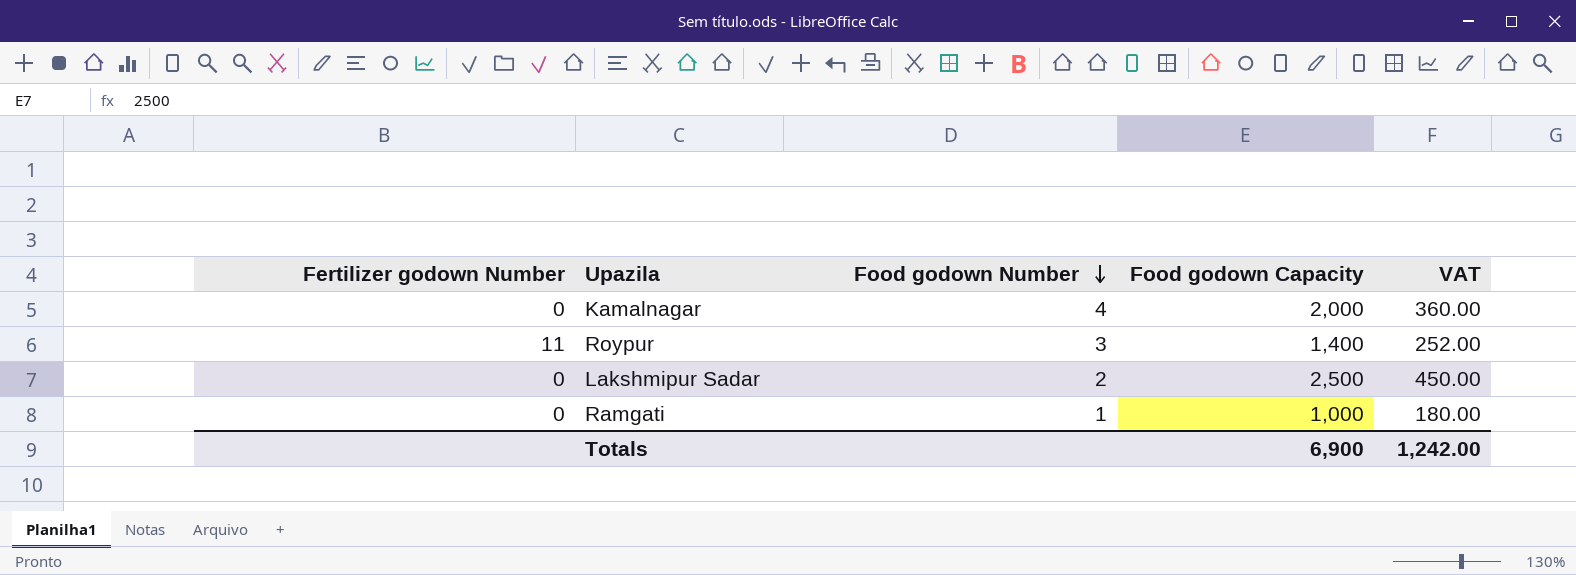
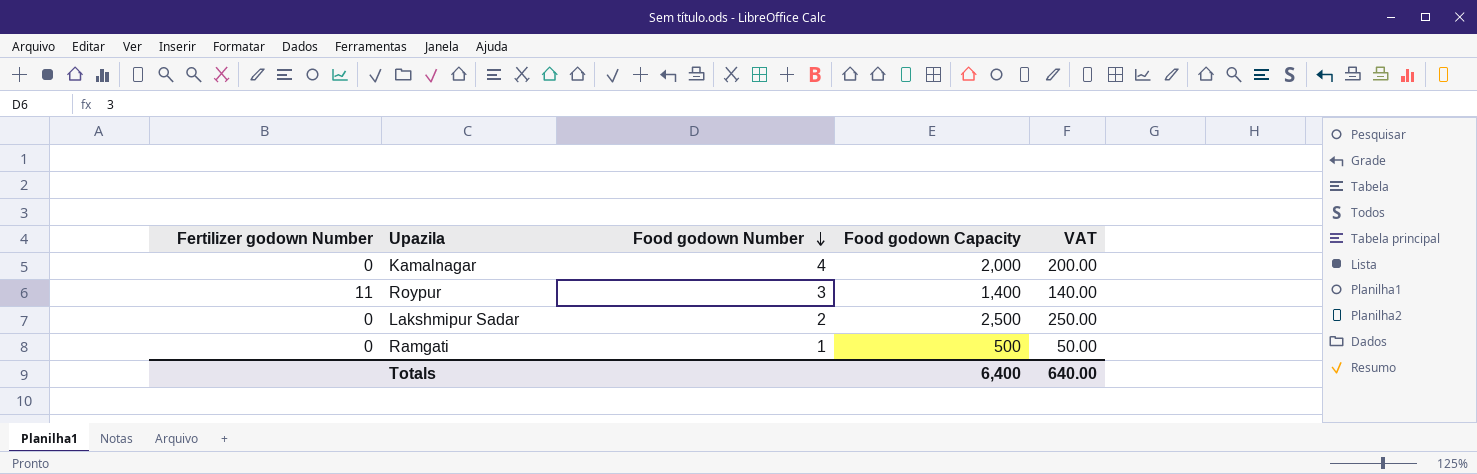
column VAT | formula: [Food godown Capacity] * 0.18 -> [Food godown Capacity] * 0.1
Ramgati | Food godown Capacity: 1,000 -> 500
Totals | Food godown Capacity: 6,900 -> 6,400
Totals | VAT: 1,242.00 -> 640.00

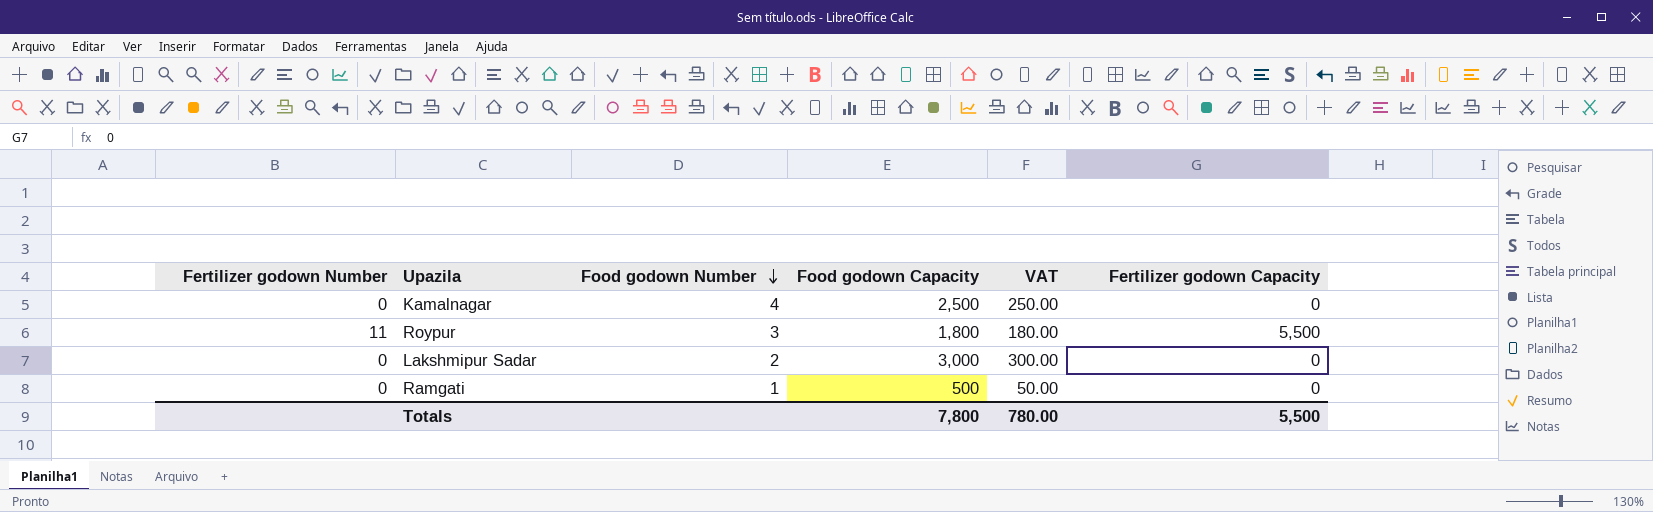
column Fertilizer godown Capacity | position: none -> 6
Kamalnagar | Food godown Capacity: 2,000 -> 2,500
Kamalnagar | VAT: 200.00 -> 250.00
Roypur | Food godown Capacity: 1,400 -> 1,800
Roypur | VAT: 140.00 -> 180.00
Lakshmipur Sadar | Food godown Capacity: 2,500 -> 3,000
Lakshmipur Sadar | VAT: 250.00 -> 300.00
Totals | Food godown Capacity: 6,400 -> 7,800
Totals | VAT: 640.00 -> 780.00

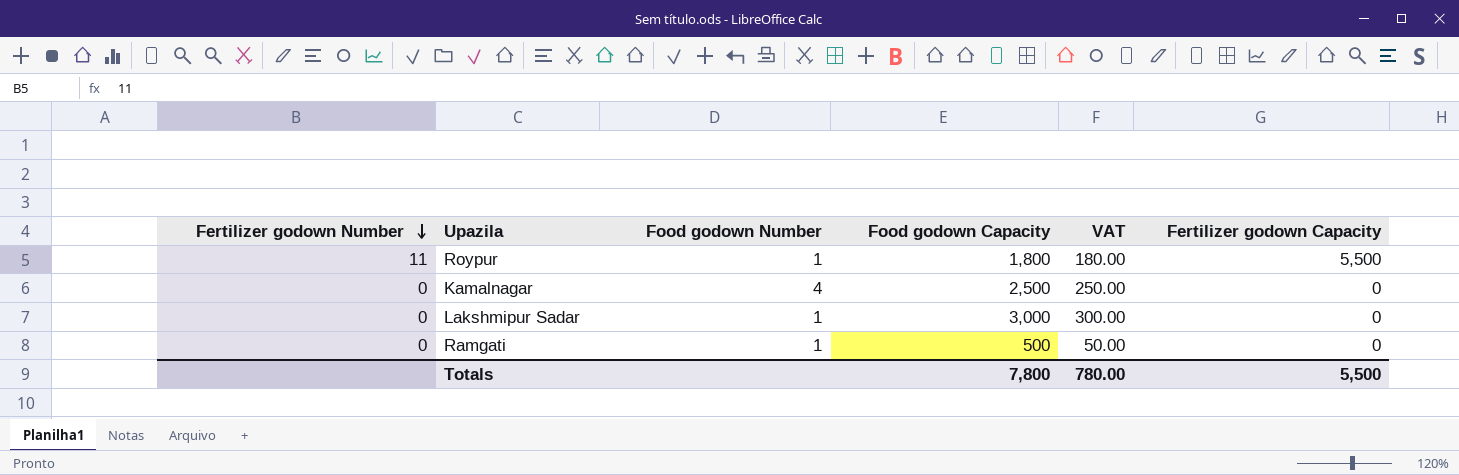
row order: Food godown Number descending -> Fertilizer godown Number descending
Roypur | Food godown Number: 3 -> 1
Lakshmipur Sadar | Food godown Number: 2 -> 1

